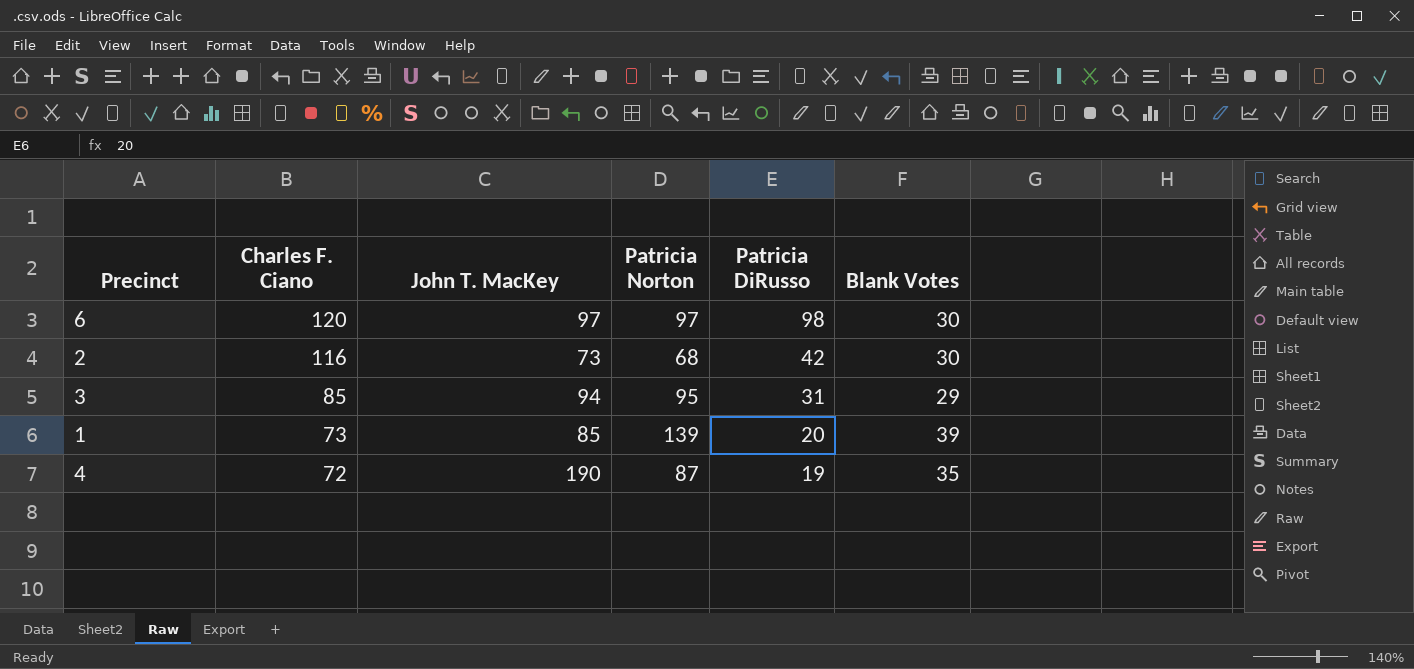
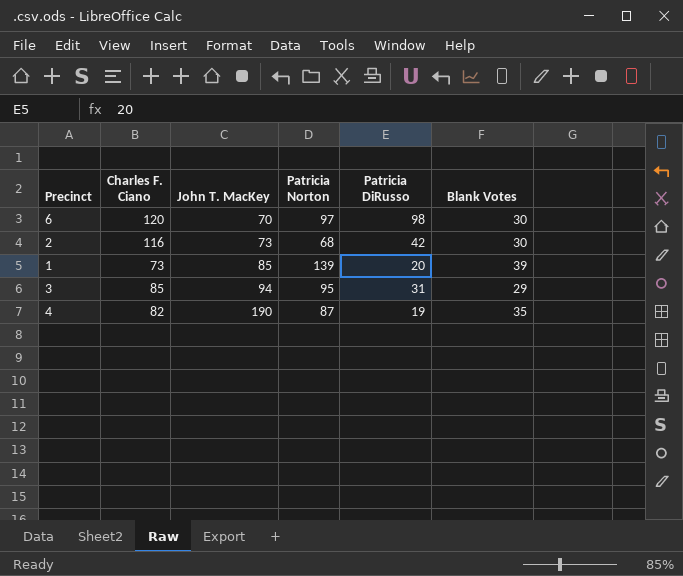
row order: Charles F. Ciano descending -> John T. MacKey ascending
6 | John T. MacKey: 97 -> 70
4 | Charles F. Ciano: 72 -> 82

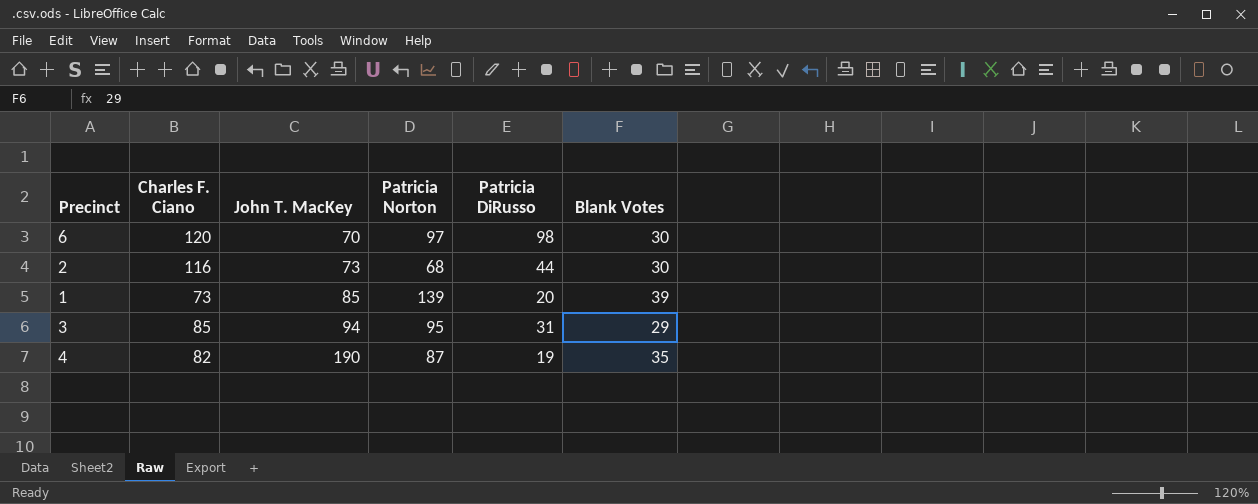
2 | Patricia DiRusso: 42 -> 44

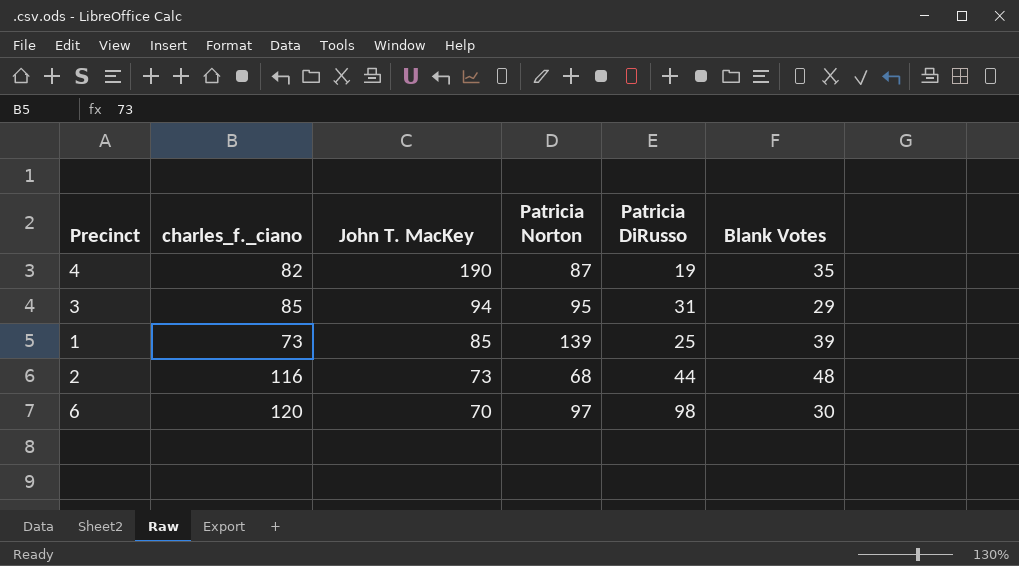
row order: John T. MacKey ascending -> John T. MacKey descending
column name: Charles F. Ciano -> charles_f._ciano
1 | Patricia DiRusso: 20 -> 25
2 | Blank Votes: 30 -> 48

